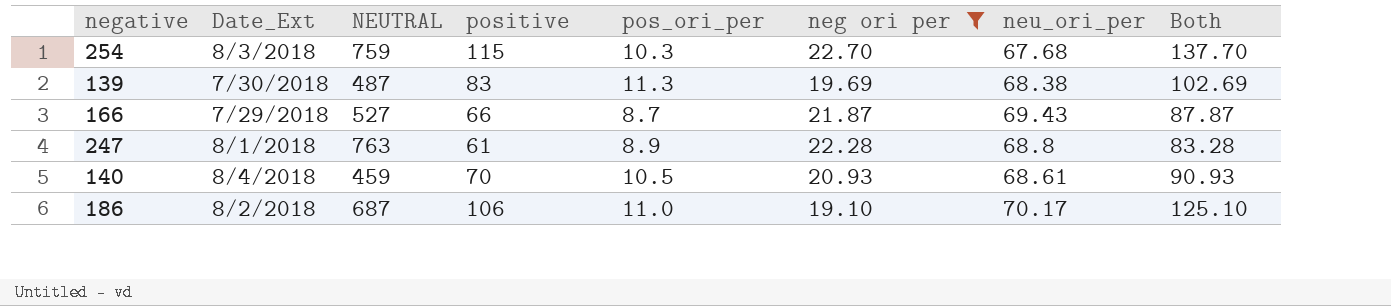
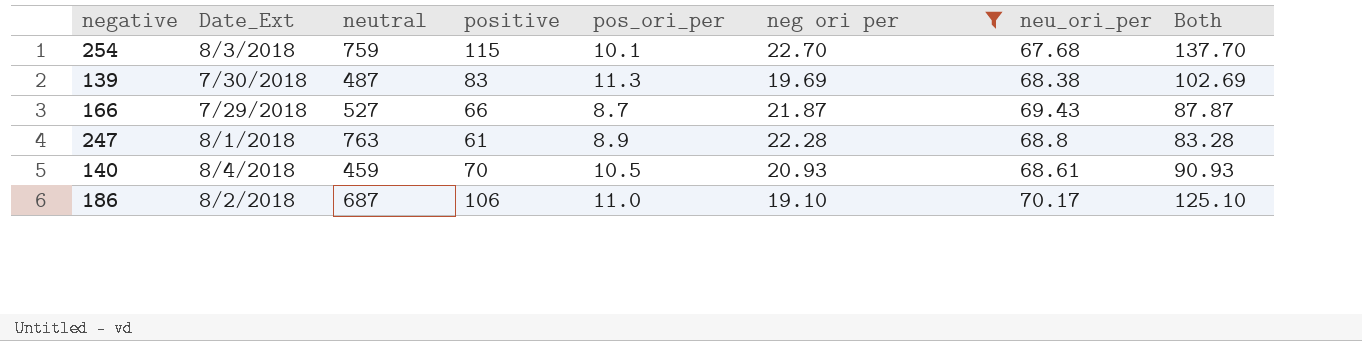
column name: NEUTRAL -> neutral
254 | pos_ori_per: 10.3 -> 10.1

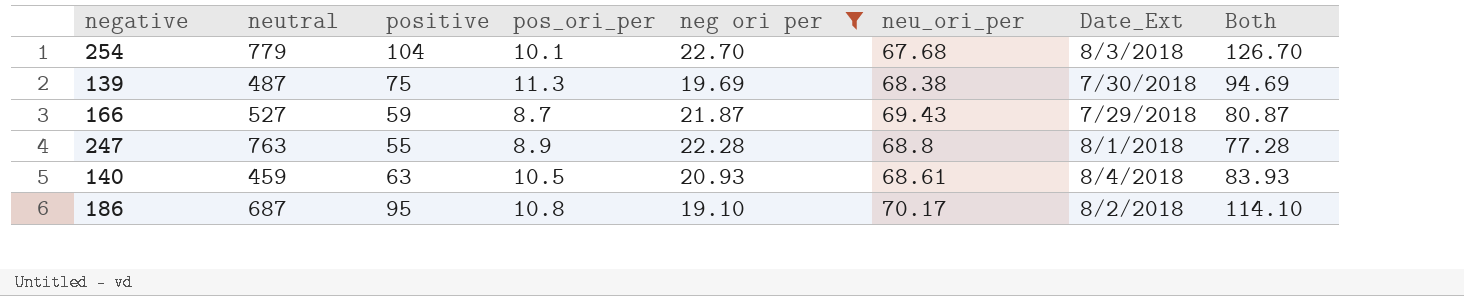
column Date_Ext | position: 2 -> 7
254 | neutral: 759 -> 779
254 | positive: 115 -> 104
254 | Both: 137.70 -> 126.70
139 | positive: 83 -> 75
139 | Both: 102.69 -> 94.69
166 | positive: 66 -> 59
166 | Both: 87.87 -> 80.87
247 | positive: 61 -> 55
247 | Both: 83.28 -> 77.28
140 | positive: 70 -> 63
140 | Both: 90.93 -> 83.93
186 | positive: 106 -> 95
186 | pos_ori_per: 11.0 -> 10.8
186 | Both: 125.10 -> 114.10

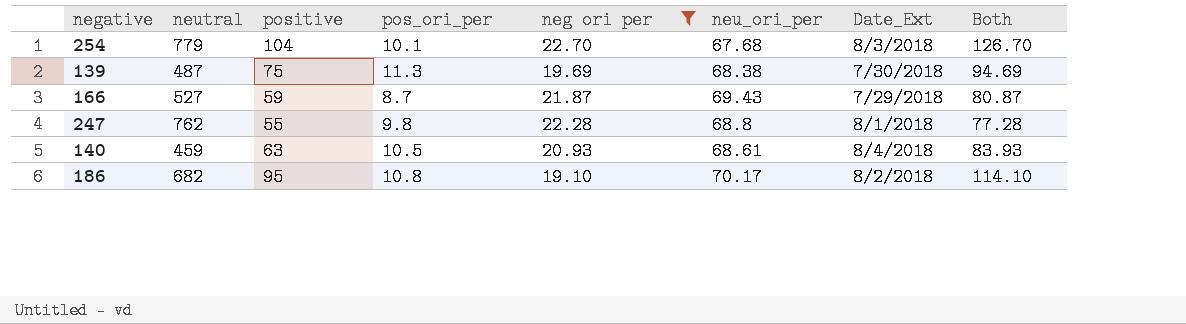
247 | neutral: 763 -> 762
247 | pos_ori_per: 8.9 -> 9.8
186 | neutral: 687 -> 682

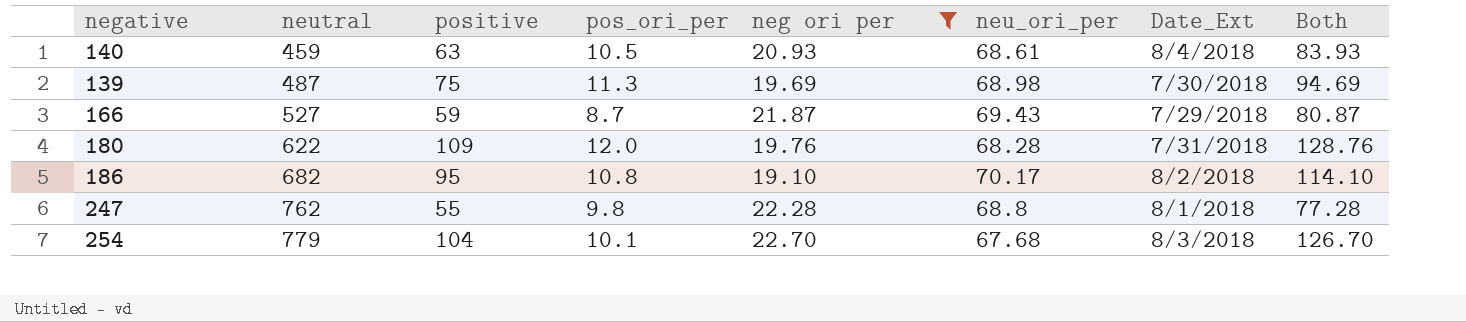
row order: none -> neutral ascending
139 | neu_ori_per: 68.38 -> 68.98
row 180: none -> 622 | 109 | 12.0 | 19.76 | 68.28 | 7/31/2018 | 128.76

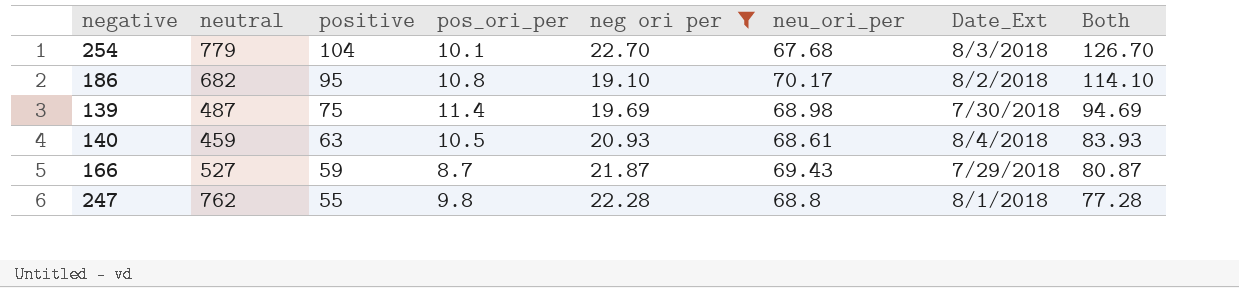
row order: neutral ascending -> positive descending
row 180: 622 | 109 | 12.0 | 19.76 | 68.28 | 7/31/2018 | 128.76 -> none
139 | pos_ori_per: 11.3 -> 11.4

